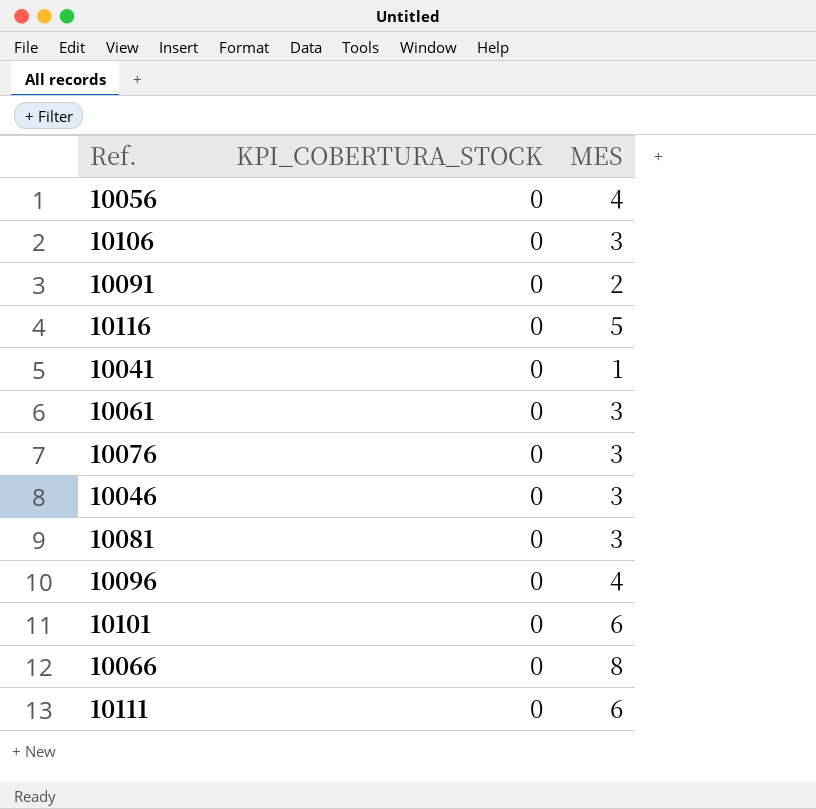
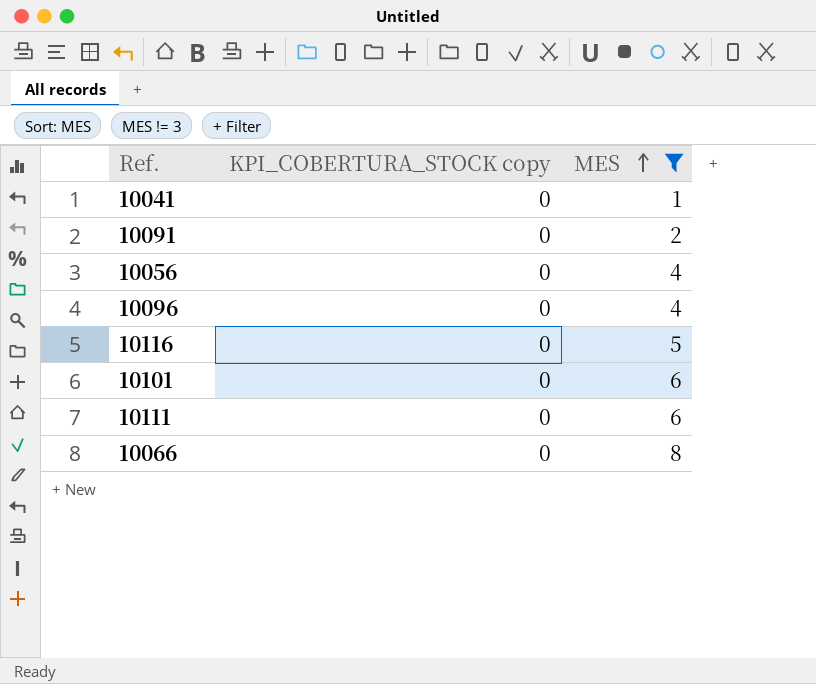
filter: none -> MES != 3
row order: none -> MES ascending
column name: KPI_COBERTURA_STOCK -> KPI_COBERTURA_STOCK copy

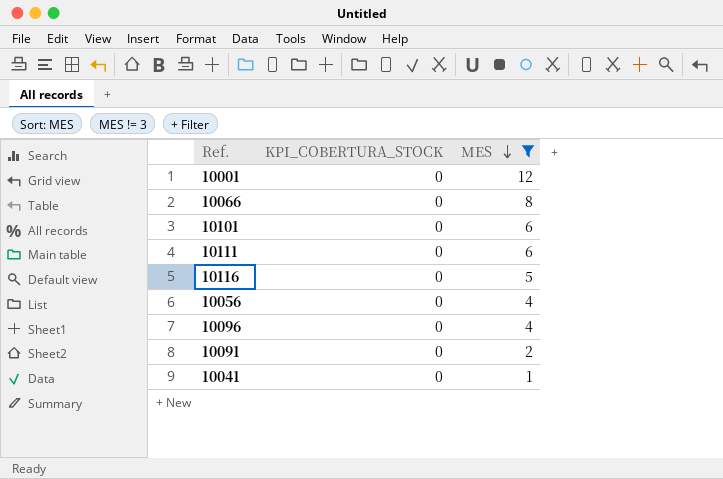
row order: MES ascending -> MES descending
column name: KPI_COBERTURA_STOCK copy -> KPI_COBERTURA_STOCK
row 10001: none -> 0 | 12

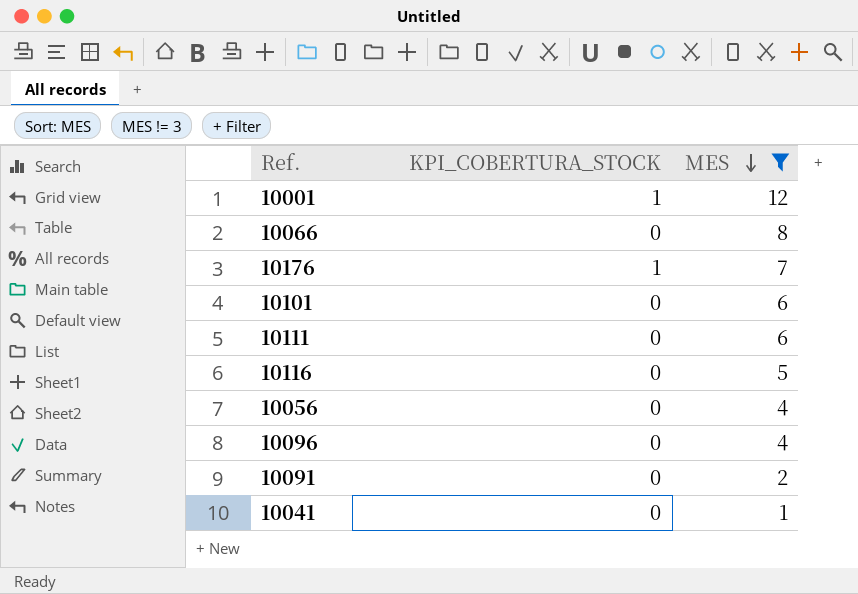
10001 | KPI_COBERTURA_STOCK: 0 -> 1
row 10176: none -> 1 | 7

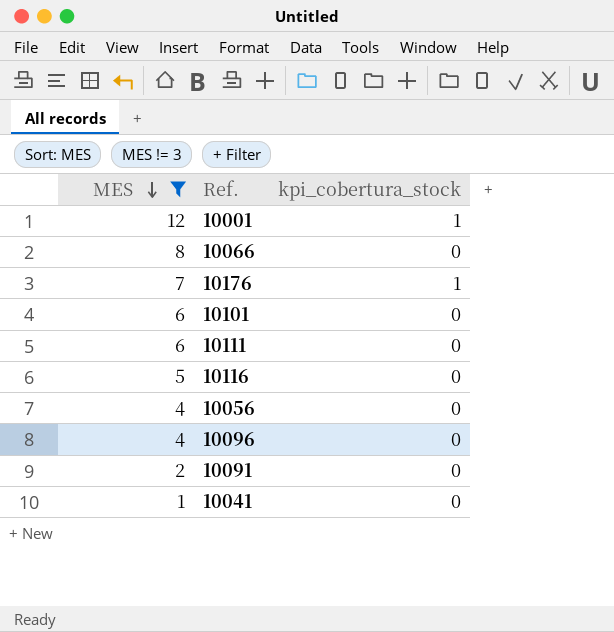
column MES | position: 3 -> 1
column name: KPI_COBERTURA_STOCK -> kpi_cobertura_stock

